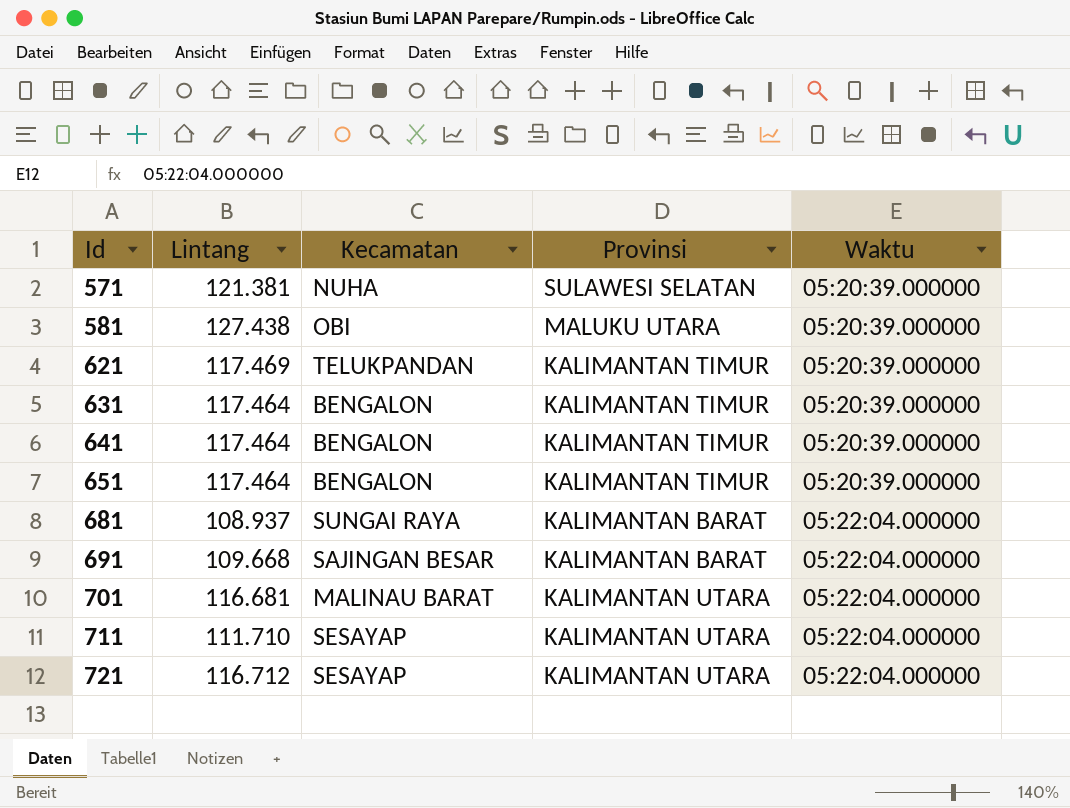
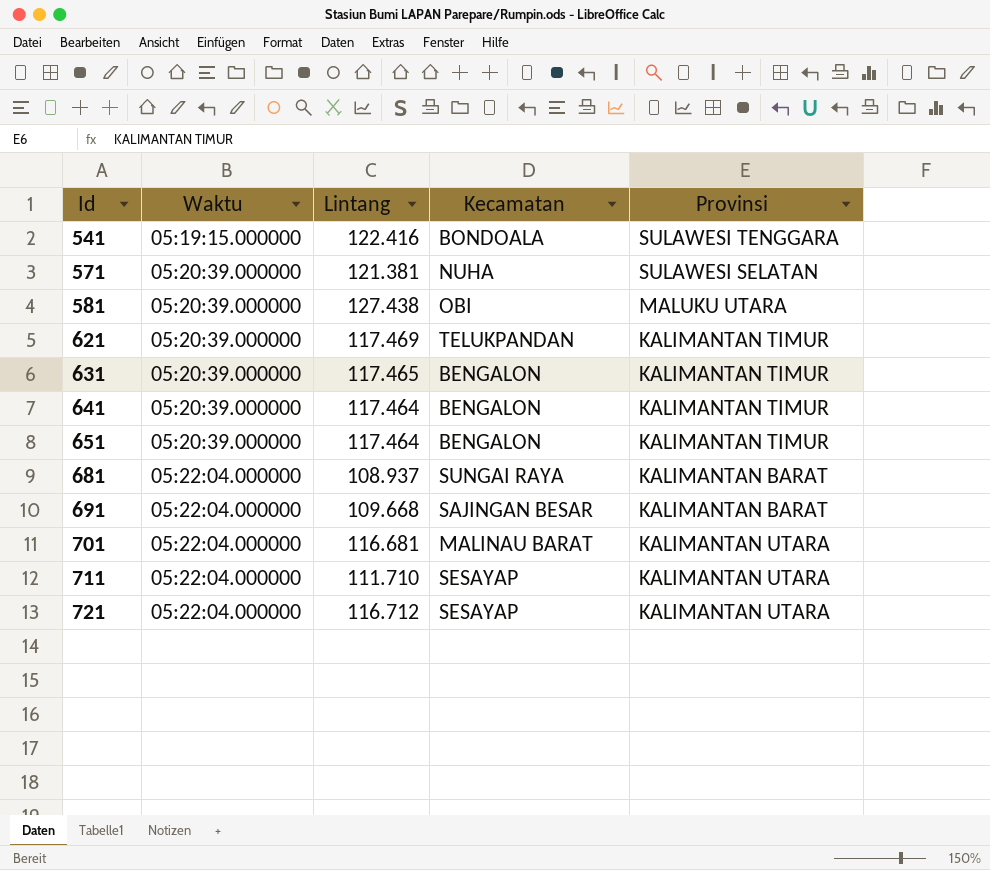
column Waktu | position: 5 -> 2
row 541: none -> 05:19:15.000000 | 122.416 | BONDOALA | SULAWESI TENGGARA
631 | Lintang: 117.464 -> 117.465

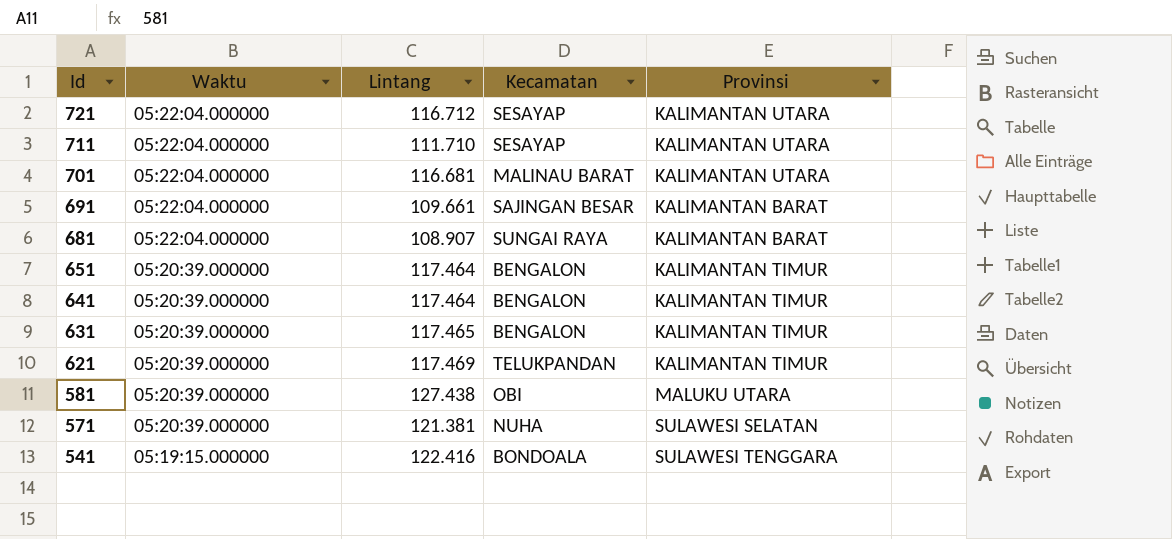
row order: Id ascending -> Id descending
691 | Lintang: 109.668 -> 109.661
681 | Lintang: 108.937 -> 108.907

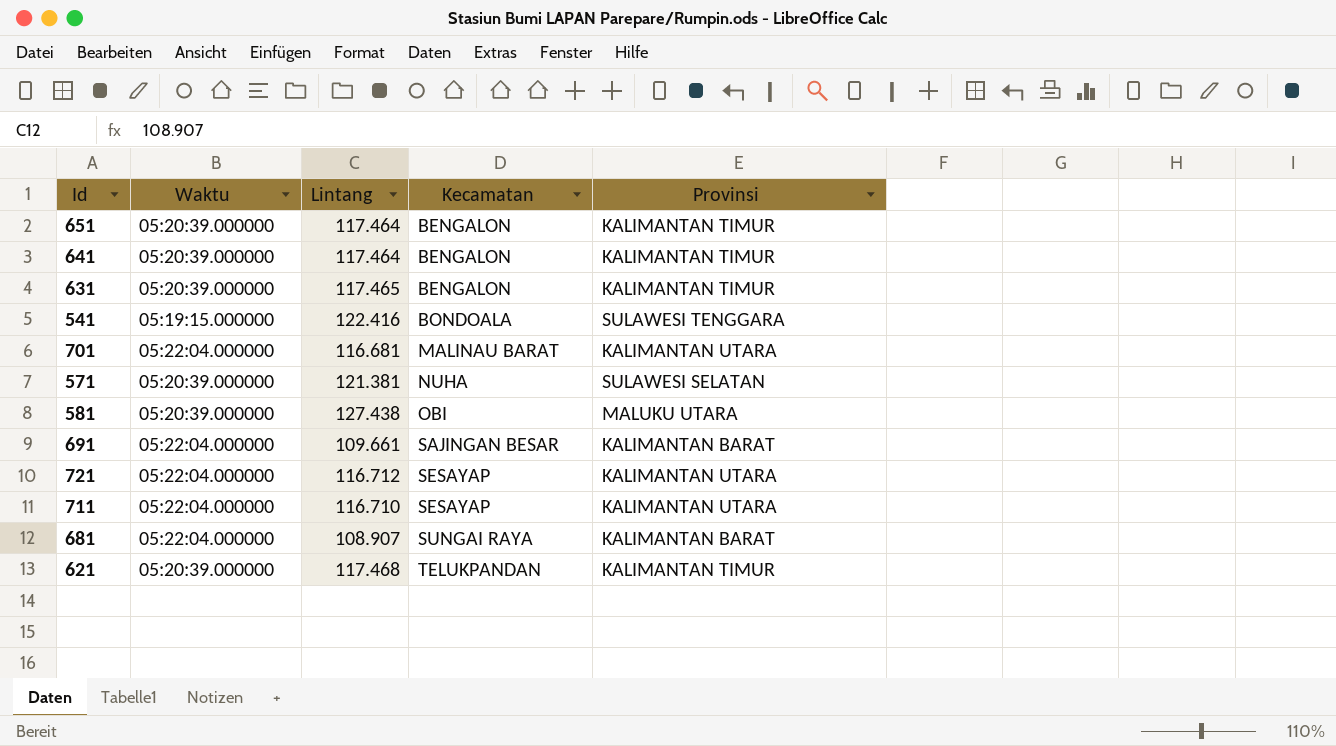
row order: Id descending -> Kecamatan ascending
711 | Lintang: 111.710 -> 116.710
621 | Lintang: 117.469 -> 117.468

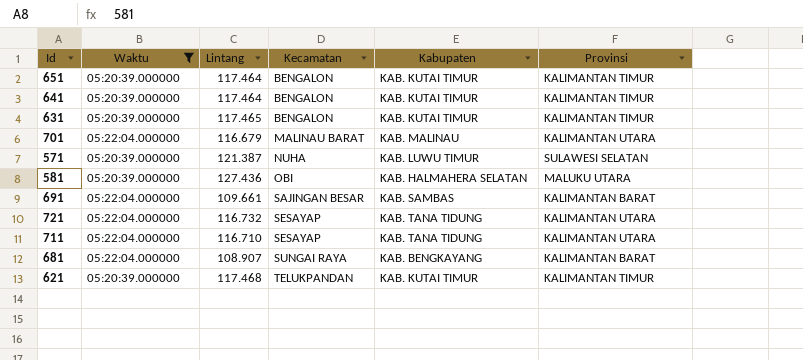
filter: none -> Waktu != 05:19:15.000000
column Kabupaten | position: none -> 5
701 | Lintang: 116.681 -> 116.679
571 | Lintang: 121.381 -> 121.387
581 | Lintang: 127.438 -> 127.436
721 | Lintang: 116.712 -> 116.732

